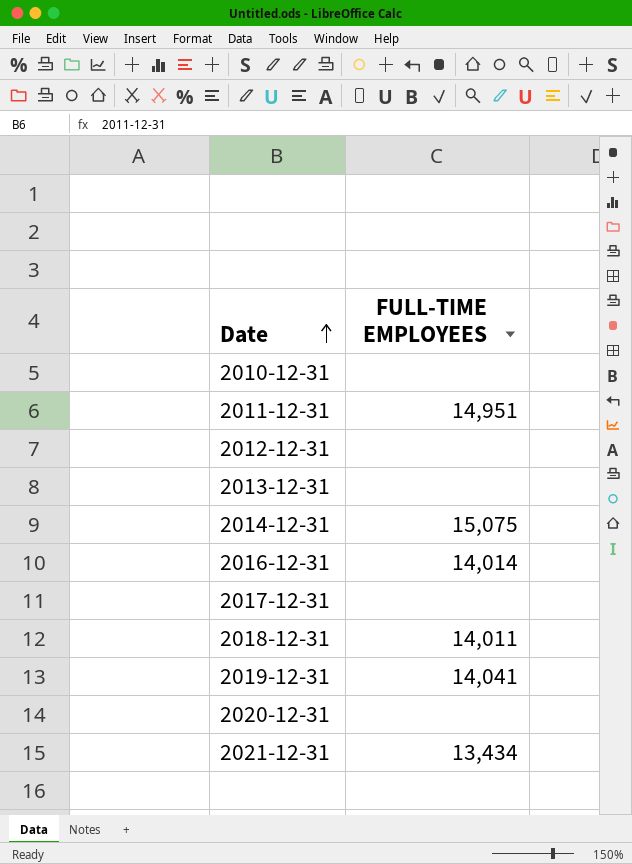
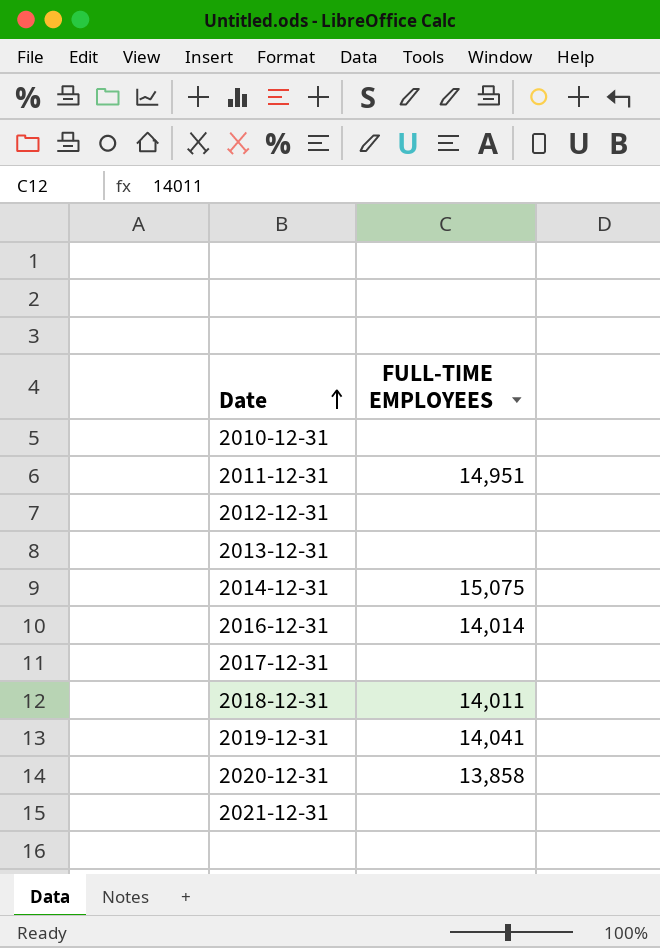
2020-12-31 | FULL-TIME EMPLOYEES: none -> 13,858
2021-12-31 | FULL-TIME EMPLOYEES: 13,434 -> none

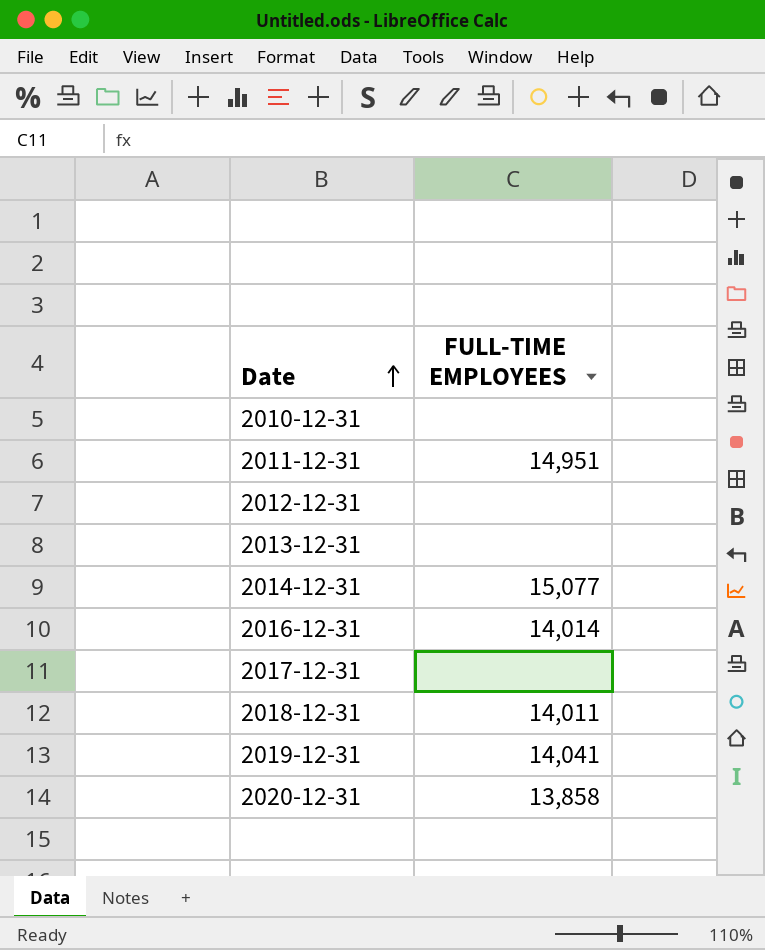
row 2021-12-31: none -> none
2014-12-31 | FULL-TIME EMPLOYEES: 15,075 -> 15,077

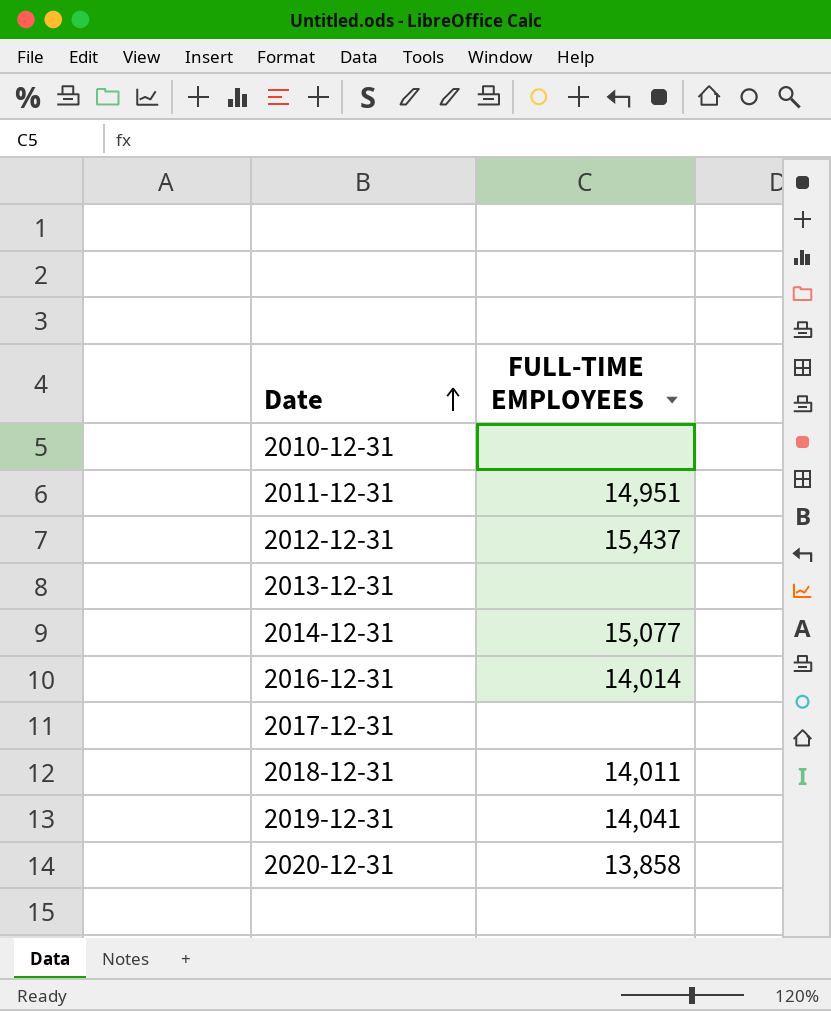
2012-12-31 | FULL-TIME EMPLOYEES: none -> 15,437

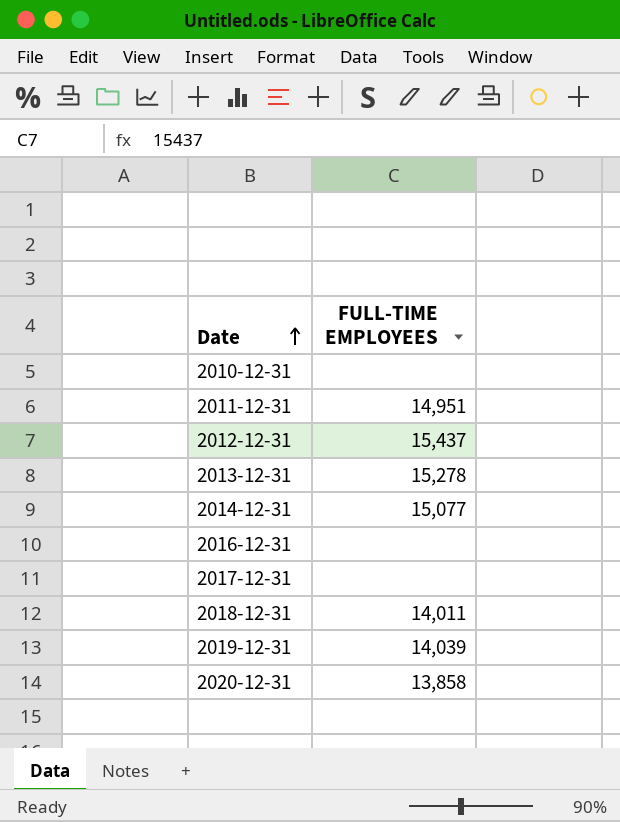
2013-12-31 | FULL-TIME EMPLOYEES: none -> 15,278
2016-12-31 | FULL-TIME EMPLOYEES: 14,014 -> none
2019-12-31 | FULL-TIME EMPLOYEES: 14,041 -> 14,039

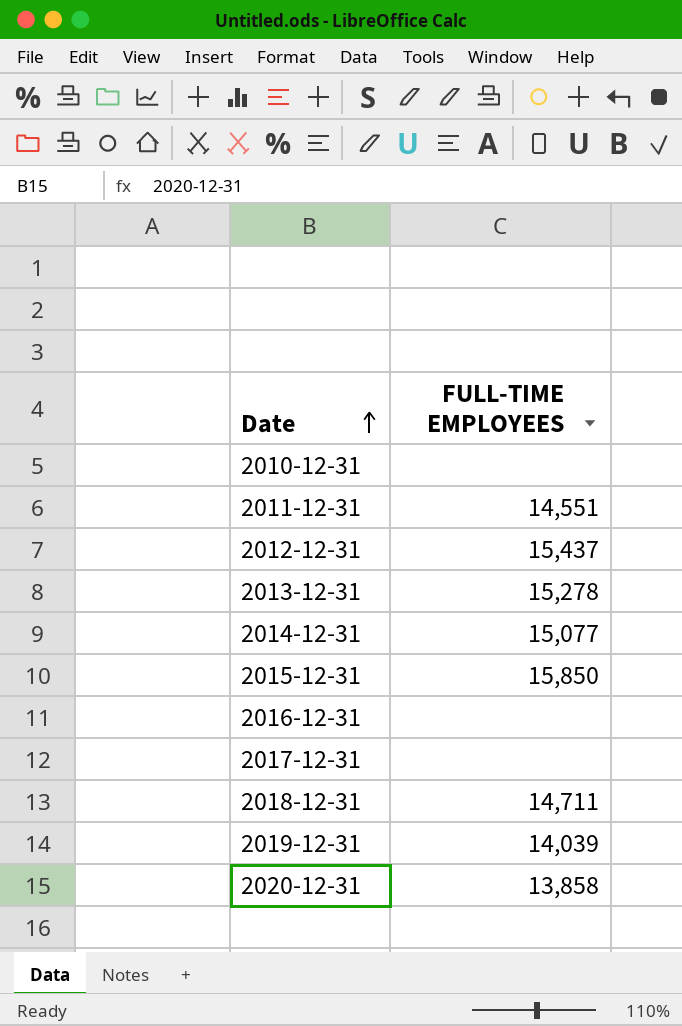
2011-12-31 | FULL-TIME EMPLOYEES: 14,951 -> 14,551
row 2015-12-31: none -> 15,850
2018-12-31 | FULL-TIME EMPLOYEES: 14,011 -> 14,711

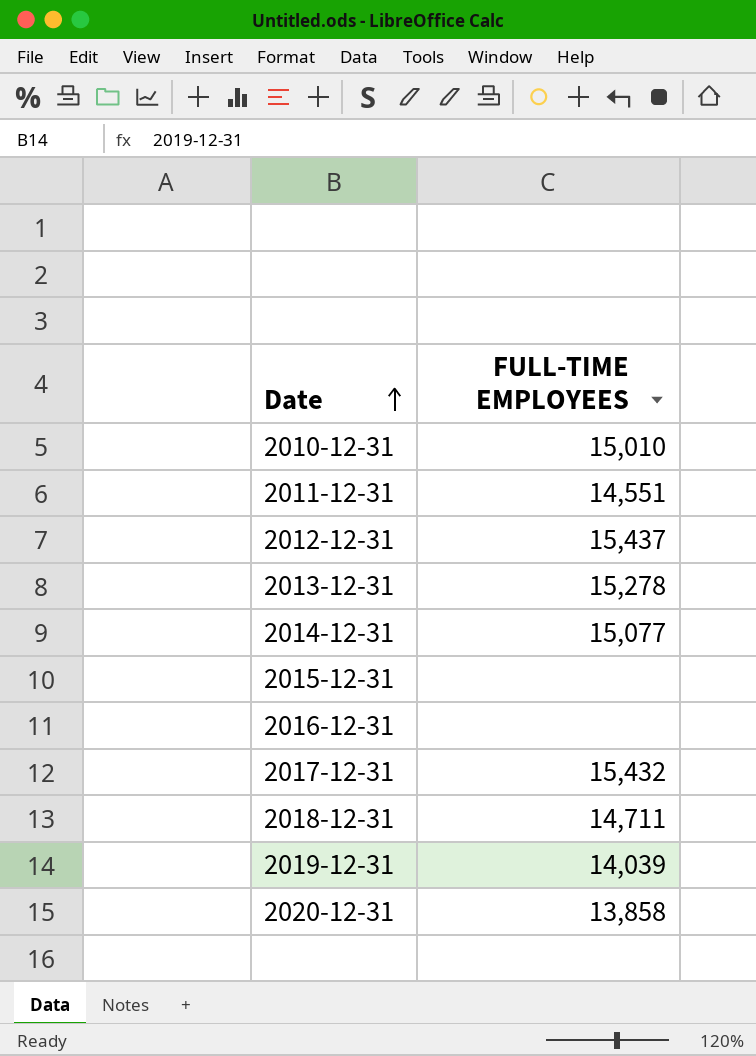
2010-12-31 | FULL-TIME EMPLOYEES: none -> 15,010
2015-12-31 | FULL-TIME EMPLOYEES: 15,850 -> none
2017-12-31 | FULL-TIME EMPLOYEES: none -> 15,432

